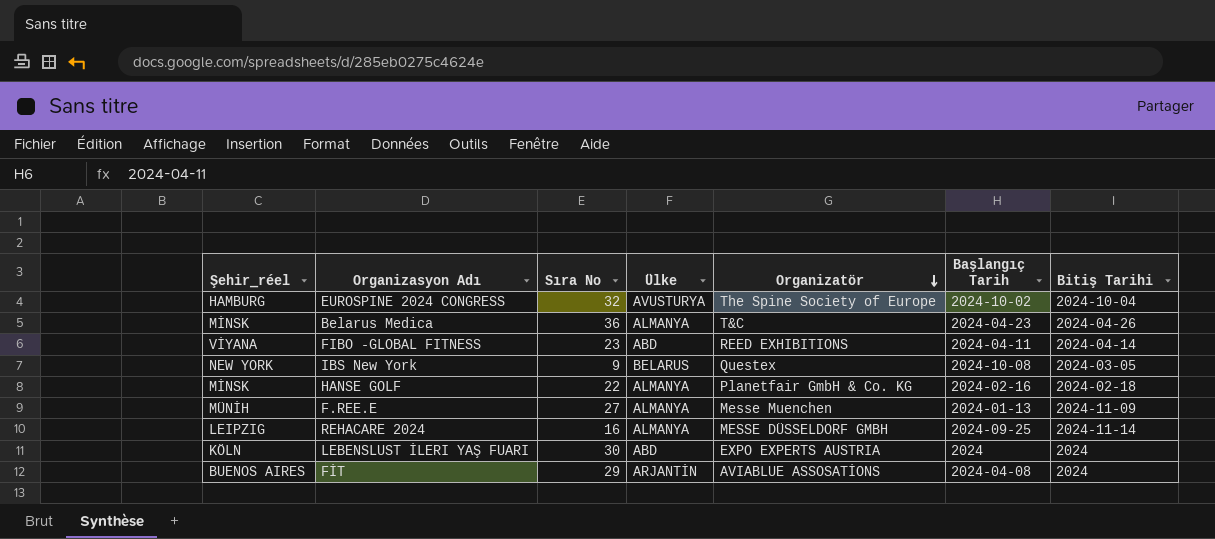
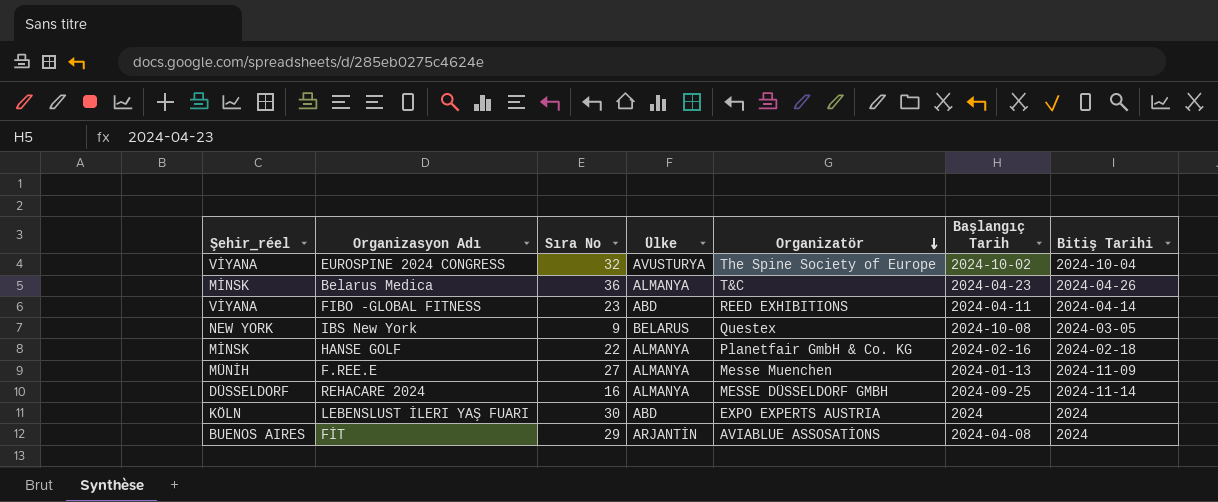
EUROSPINE 2024 CONGRESS | Şehir_réel: HAMBURG -> VİYANA
REHACARE 2024 | Şehir_réel: LEIPZIG -> DÜSSELDORF

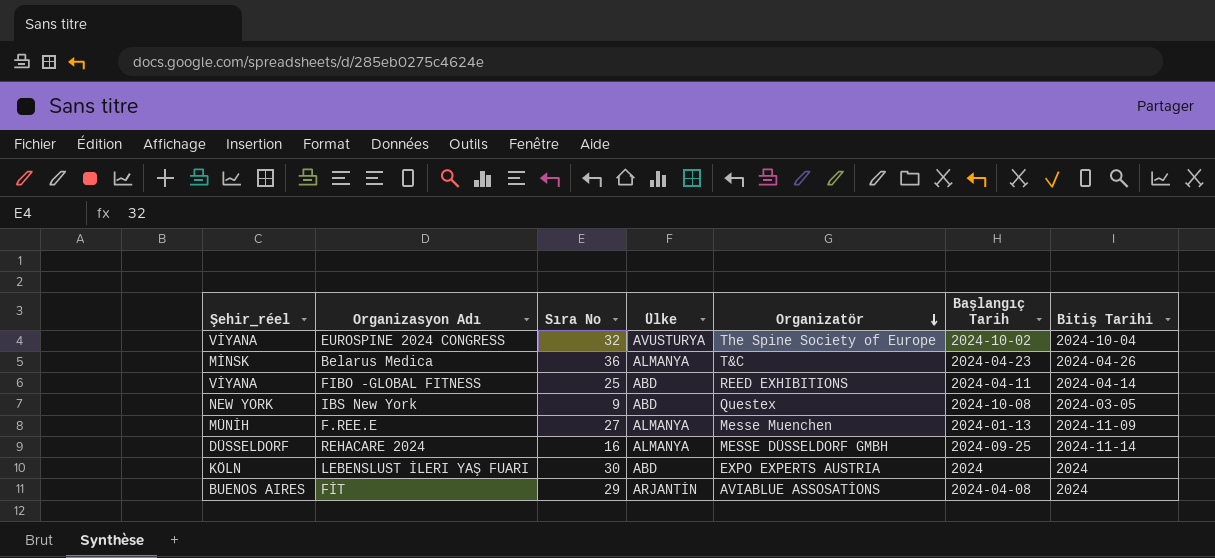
row HANSE GOLF: MİNSK | 22 | ALMANYA | Planetfair GmbH & Co. KG | 2024-02-16 | 2024-02-18 -> none
FIBO -GLOBAL FITNESS | Sıra No: 23 -> 25
IBS New York | Ülke: BELARUS -> ABD

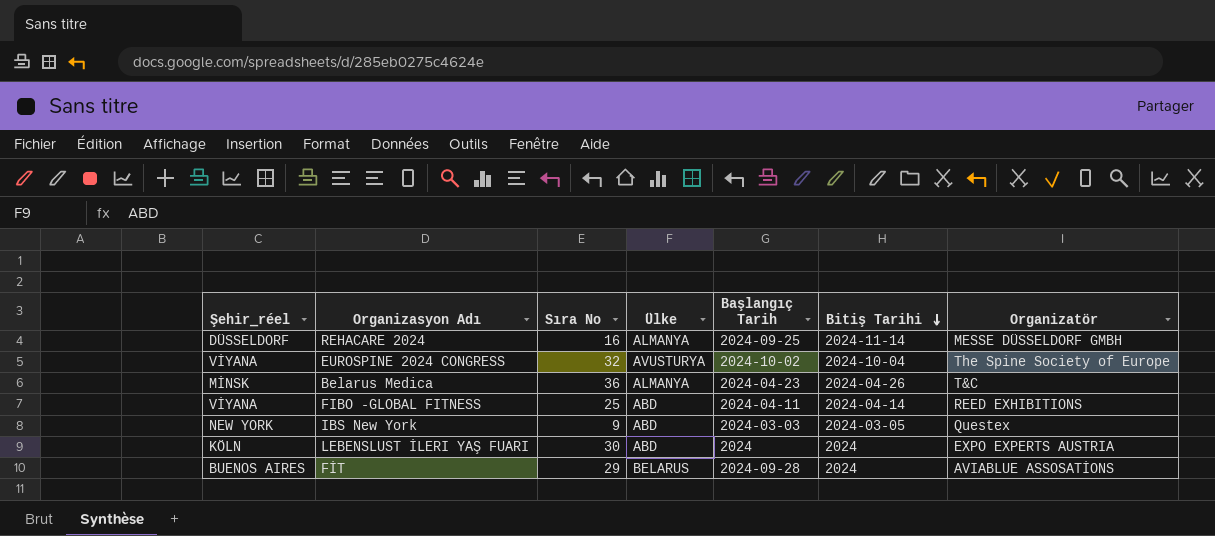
row order: Organizatör descending -> Bitiş Tarihi descending
column Organizatör | position: 5 -> 7
row F.REE.E: MÜNİH | 27 | ALMANYA | Messe Muenchen | 2024-01-13 | 2024-11-09 -> none
IBS New York | Başlangıç Tarih: 2024-10-08 -> 2024-03-03
FİT | Ülke: ARJANTİN -> BELARUS
FİT | Başlangıç Tarih: 2024-04-08 -> 2024-09-28

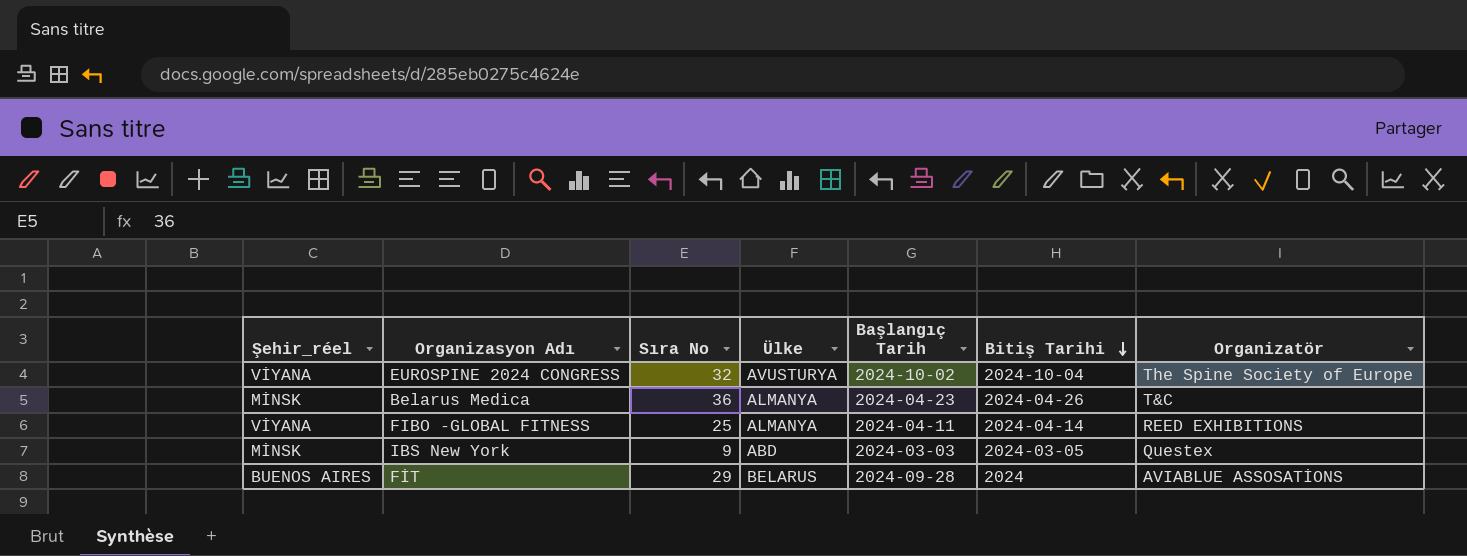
row REHACARE 2024: DÜSSELDORF | 16 | ALMANYA | 2024-09-25 | 2024-11-14 | MESSE DÜSSELDORF GMBH -> none
row LEBENSLUST İLERI YAŞ FUARI: KÖLN | 30 | ABD | 2024 | 2024 | EXPO EXPERTS AUSTRIA -> none
FIBO -GLOBAL FITNESS | Ülke: ABD -> ALMANYA
IBS New York | Şehir_réel: NEW YORK -> MİNSK

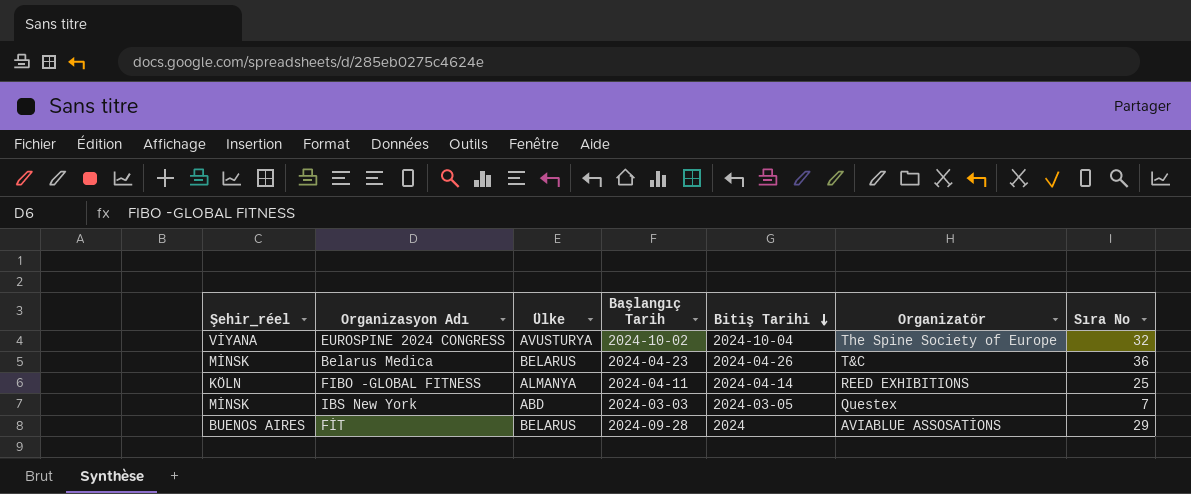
column Sıra No | position: 3 -> 7
Belarus Medica | Ülke: ALMANYA -> BELARUS
FIBO -GLOBAL FITNESS | Şehir_réel: VİYANA -> KÖLN
IBS New York | Sıra No: 9 -> 7

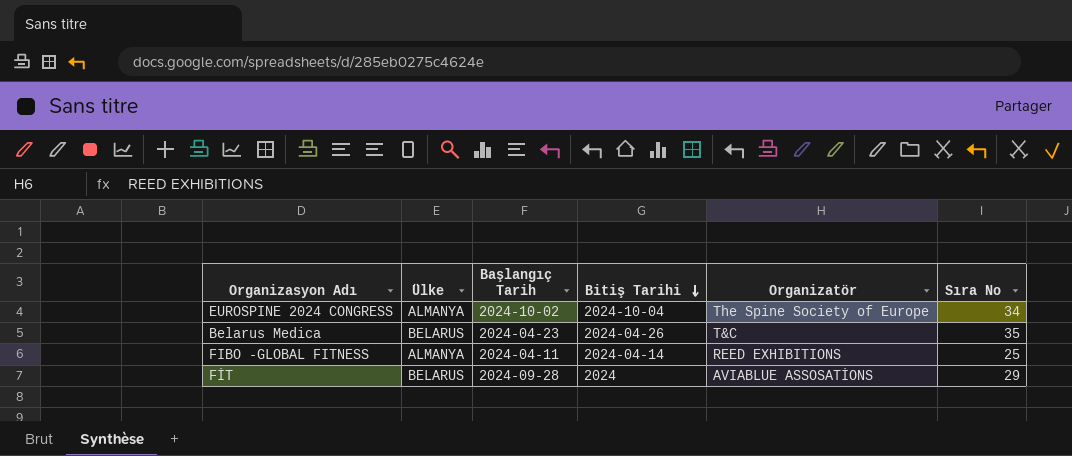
column Şehir_réel | position: 1 -> none
row IBS New York: MİNSK | ABD | 2024-03-03 | 2024-03-05 | Questex | 7 -> none
EUROSPINE 2024 CONGRESS | Ülke: AVUSTURYA -> ALMANYA
EUROSPINE 2024 CONGRESS | Sıra No: 32 -> 34
Belarus Medica | Sıra No: 36 -> 35

